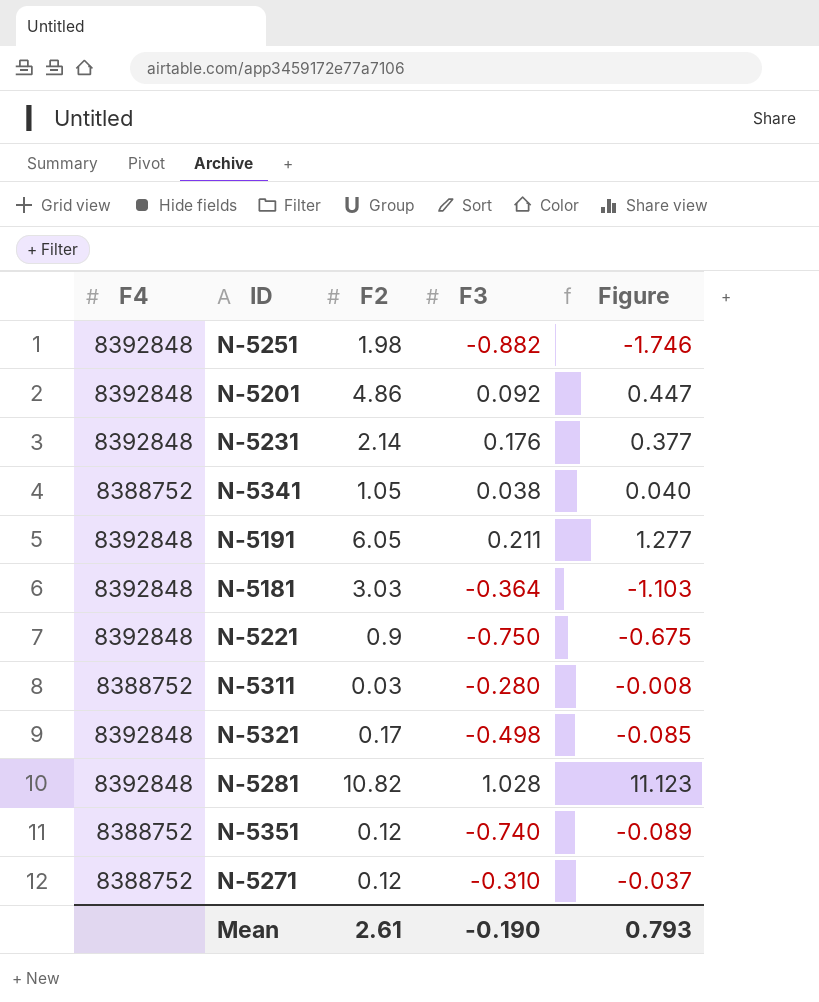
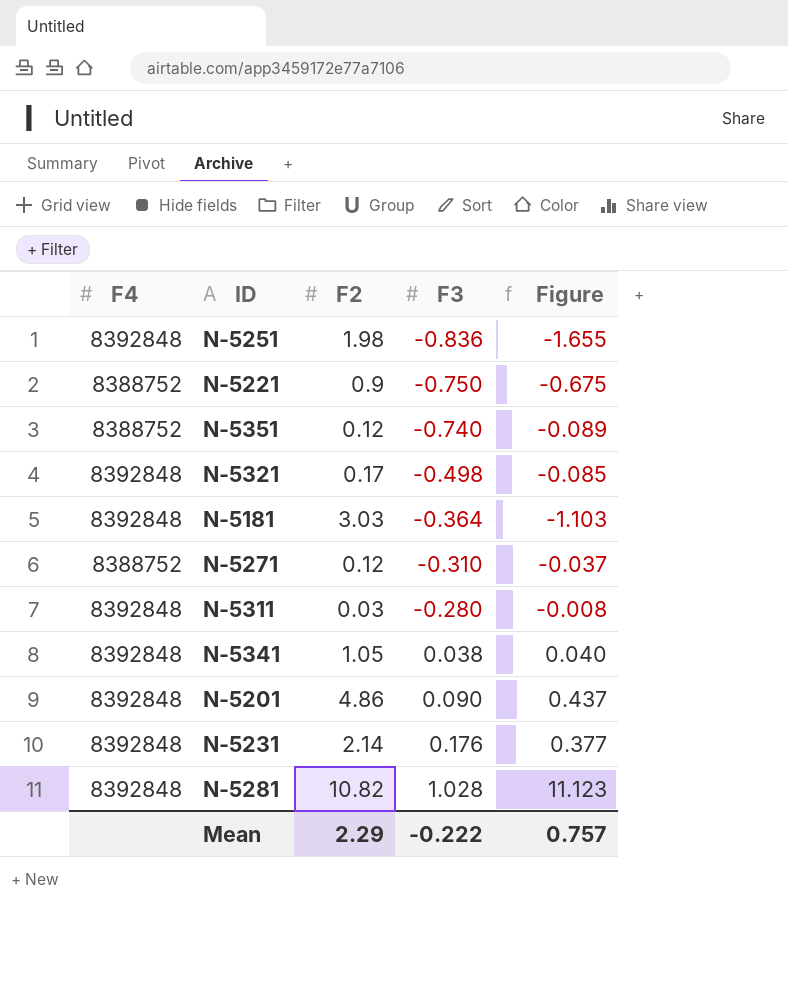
row order: none -> F3 ascending
row N-5191: 8392848 | 6.05 | 0.211 | 1.277 -> none
N-5251 | F3: -0.882 -> -0.836
N-5251 | Figure: -1.746 -> -1.655
N-5221 | F4: 8392848 -> 8388752
N-5311 | F4: 8388752 -> 8392848
N-5341 | F4: 8388752 -> 8392848
N-5201 | F3: 0.092 -> 0.090
N-5201 | Figure: 0.447 -> 0.437
Mean | F2: 2.61 -> 2.29
Mean | F3: -0.190 -> -0.222
Mean | Figure: 0.793 -> 0.757

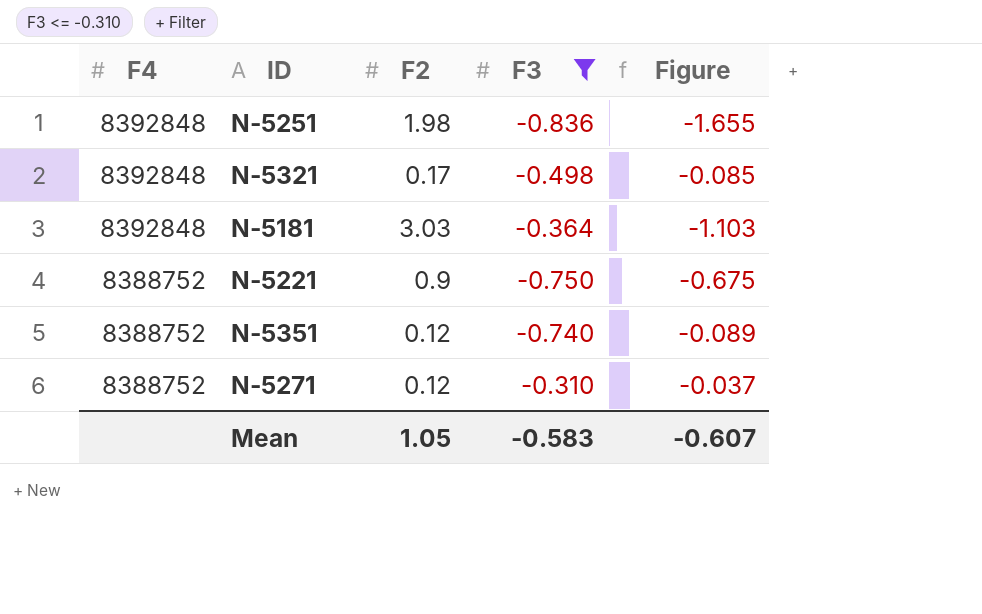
filter: none -> F3 <= -0.310
row order: F3 ascending -> F4 descending
Mean | F2: 2.29 -> 1.05
Mean | F3: -0.222 -> -0.583
Mean | Figure: 0.757 -> -0.607

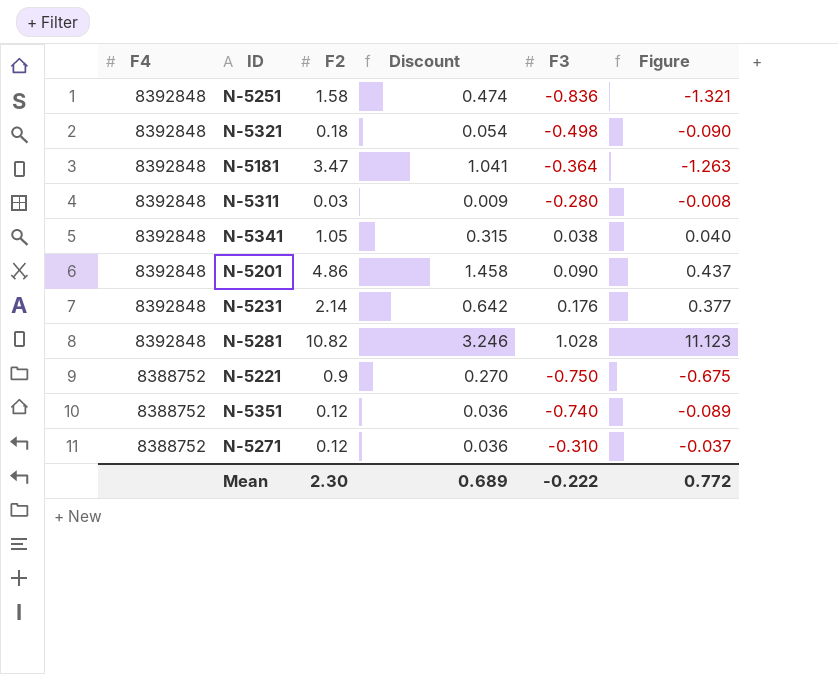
filter: F3 <= -0.310 -> none
column Discount | formula: none -> [F2] * 0.3
N-5251 | F2: 1.98 -> 1.58
N-5251 | Figure: -1.655 -> -1.321
N-5321 | F2: 0.17 -> 0.18
N-5321 | Figure: -0.085 -> -0.090
N-5181 | F2: 3.03 -> 3.47
N-5181 | Figure: -1.103 -> -1.263
Mean | F2: 1.05 -> 2.30
Mean | F3: -0.583 -> -0.222
Mean | Figure: -0.607 -> 0.772

